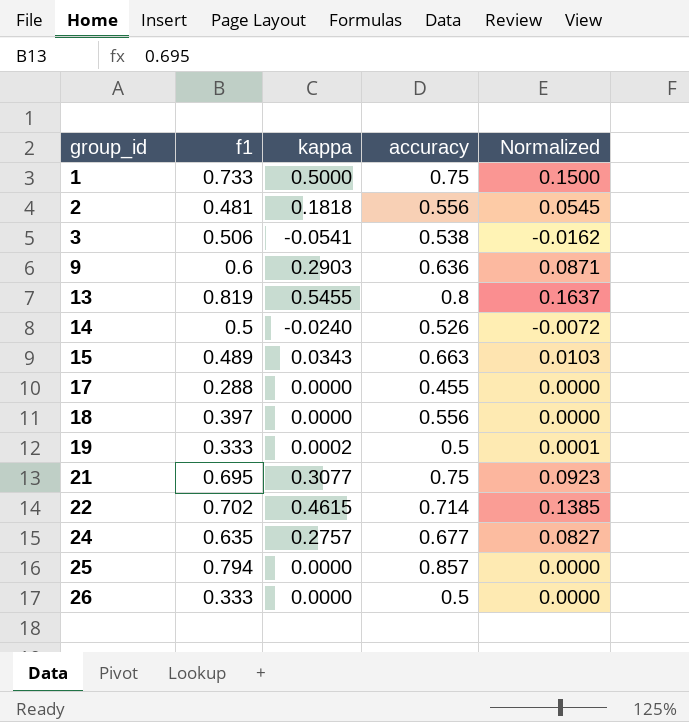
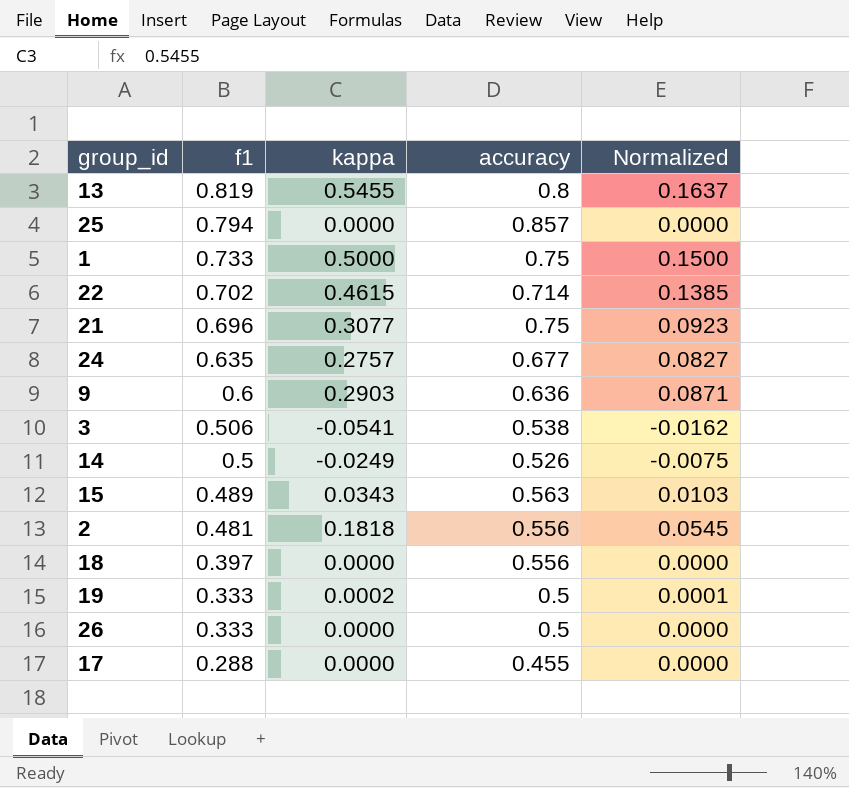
row order: group_id ascending -> f1 descending
21 | f1: 0.695 -> 0.696
14 | kappa: -0.0240 -> -0.0249
14 | Normalized: -0.0072 -> -0.0075
15 | accuracy: 0.663 -> 0.563

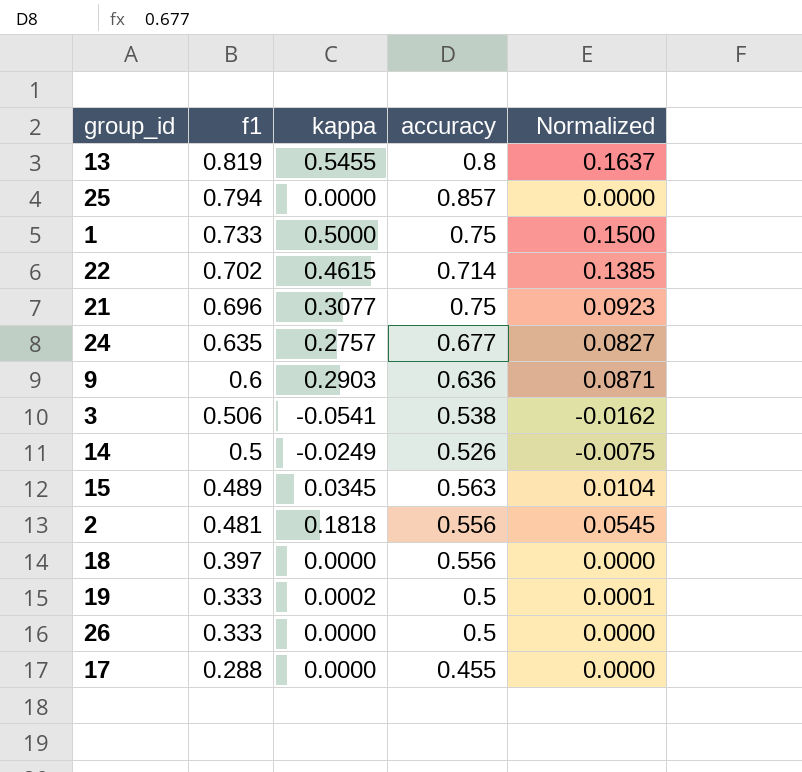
15 | kappa: 0.0343 -> 0.0345
15 | Normalized: 0.0103 -> 0.0104

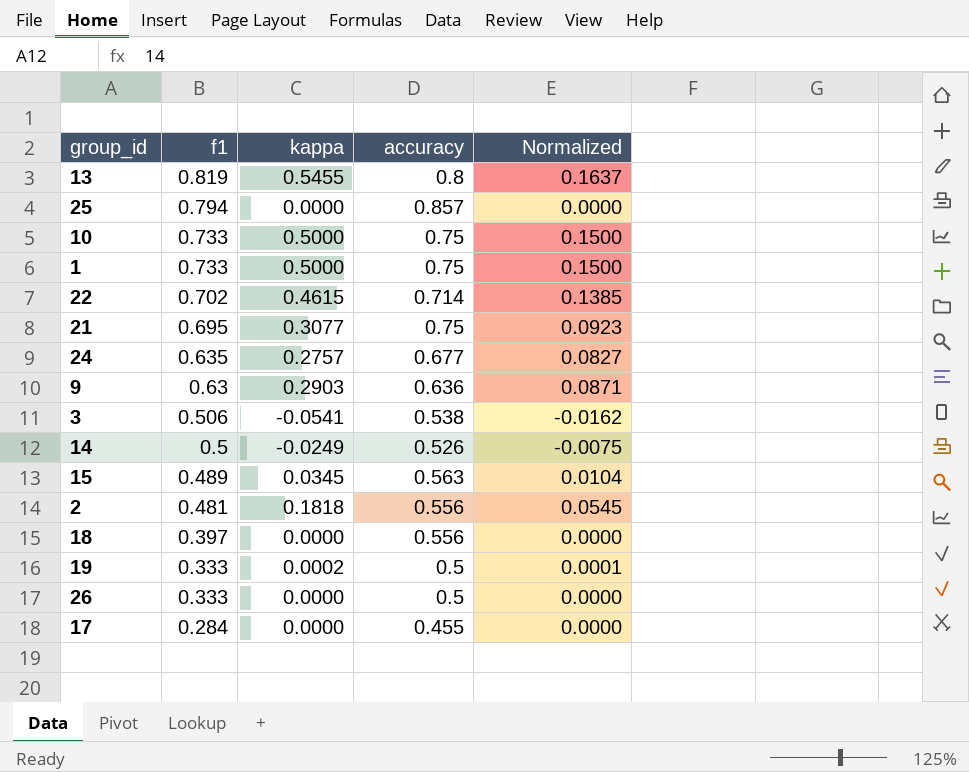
row 10: none -> 0.733 | 0.5000 | 0.75 | 0.1500
21 | f1: 0.696 -> 0.695
9 | f1: 0.6 -> 0.63
17 | f1: 0.288 -> 0.284

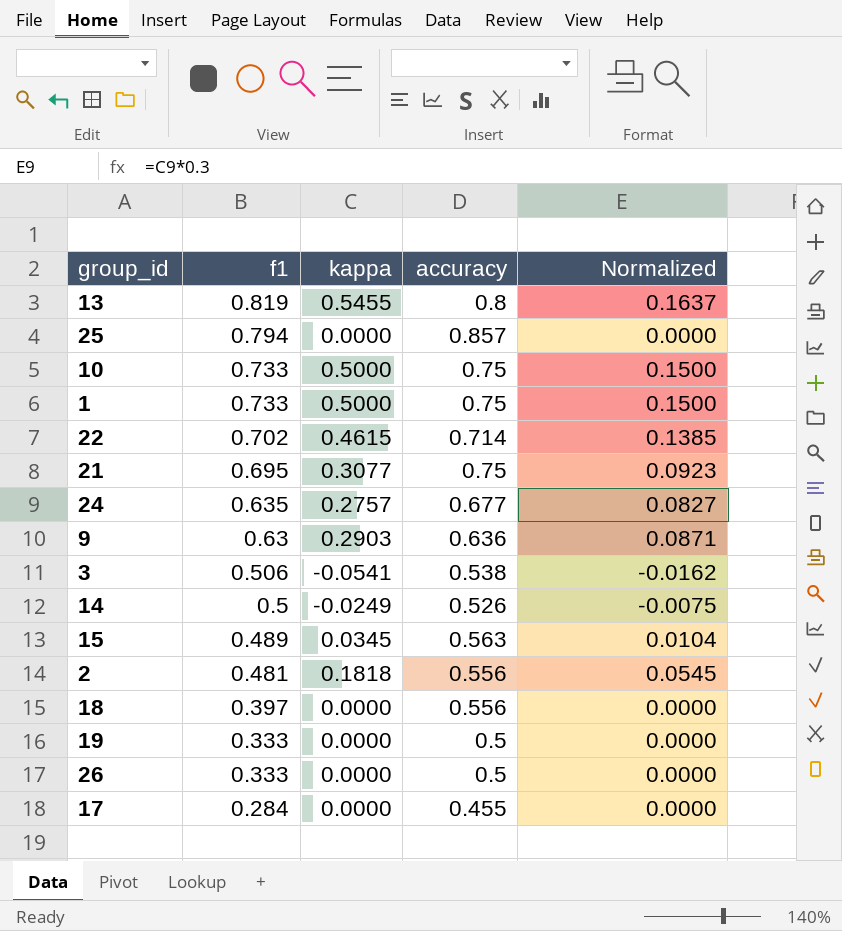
19 | kappa: 0.0002 -> 0.0000
19 | Normalized: 0.0001 -> 0.0000

